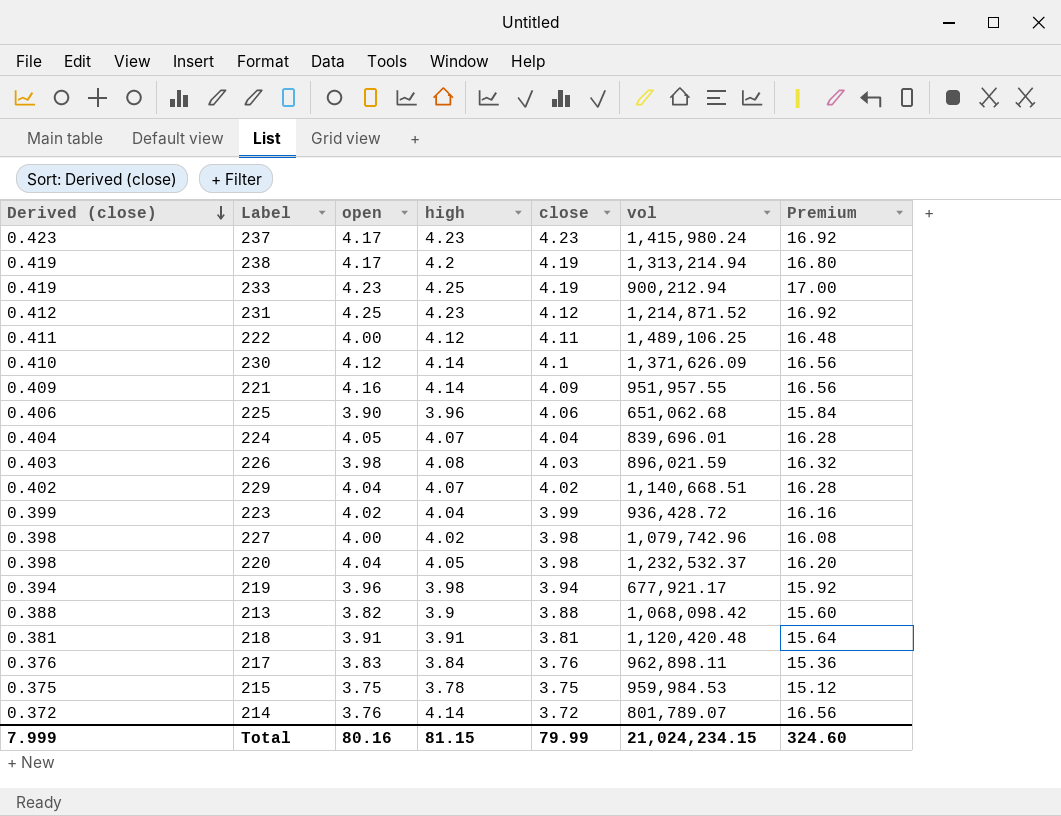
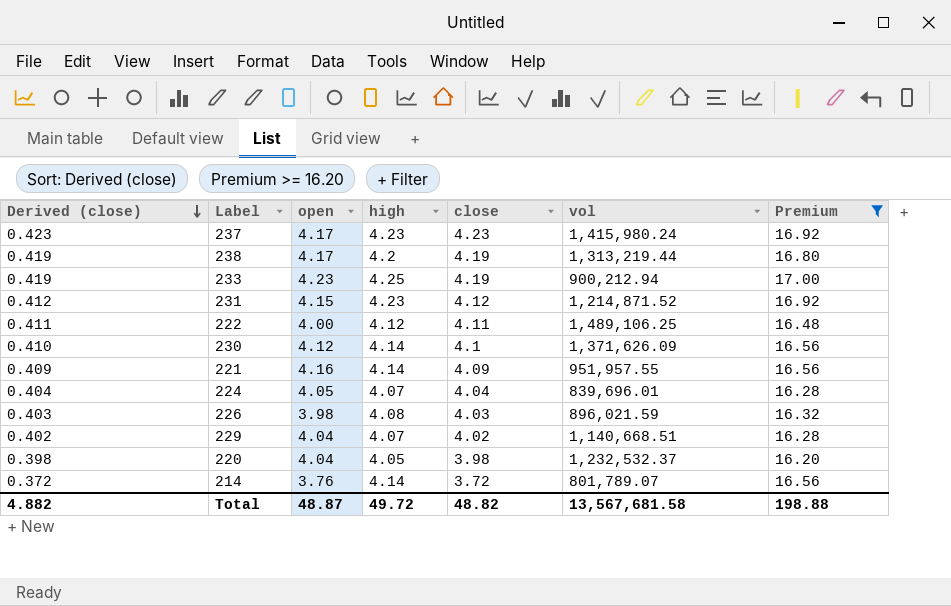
filter: none -> Premium >= 16.20
238 | vol: 1,313,214.94 -> 1,313,219.44
231 | open: 4.25 -> 4.15
Total | Derived (close): 7.999 -> 4.882
Total | open: 80.16 -> 48.87
Total | high: 81.15 -> 49.72
Total | close: 79.99 -> 48.82
Total | vol: 21,024,234.15 -> 13,567,681.58
Total | Premium: 324.60 -> 198.88

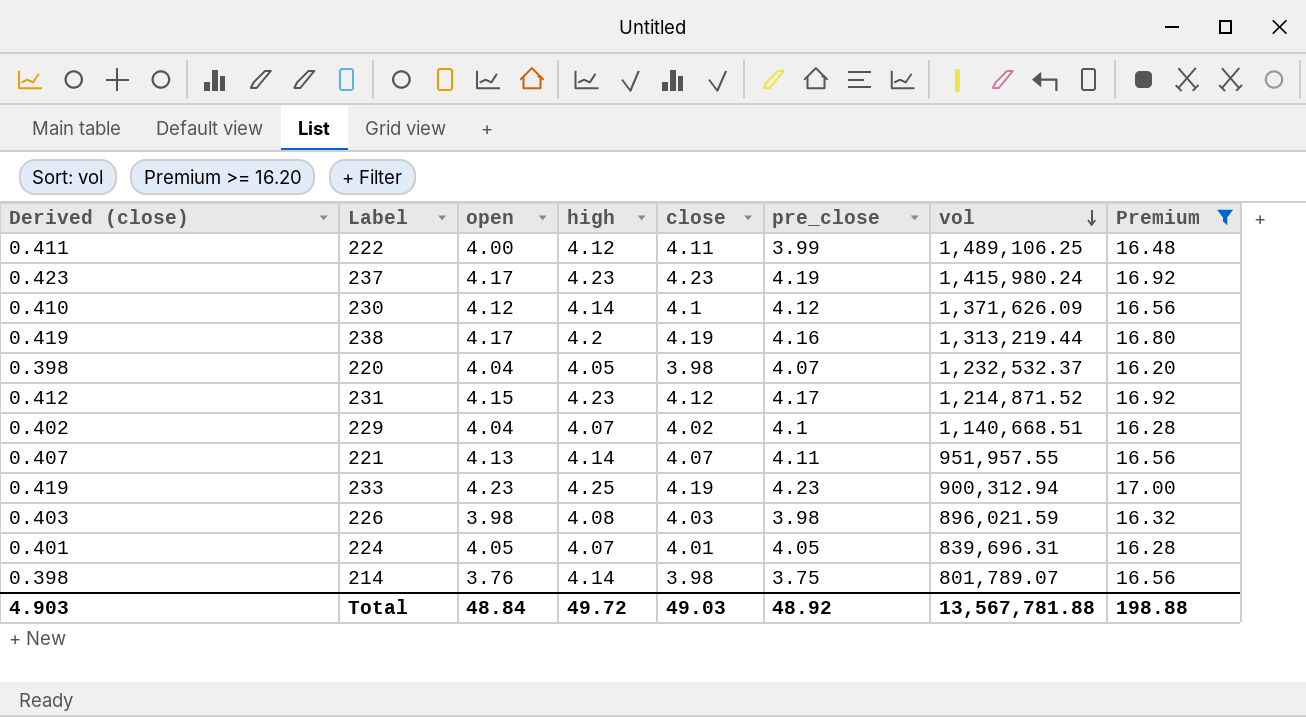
row order: Derived (close) descending -> vol descending
column pre_close | position: none -> 6
221 | Derived (close): 0.409 -> 0.407
221 | open: 4.16 -> 4.13
221 | close: 4.09 -> 4.07
233 | vol: 900,212.94 -> 900,312.94
224 | Derived (close): 0.404 -> 0.401
224 | close: 4.04 -> 4.01
224 | vol: 839,696.01 -> 839,696.31
214 | Derived (close): 0.372 -> 0.398
214 | close: 3.72 -> 3.98
Total | Derived (close): 4.882 -> 4.903
Total | open: 48.87 -> 48.84
Total | close: 48.82 -> 49.03
Total | vol: 13,567,681.58 -> 13,567,781.88

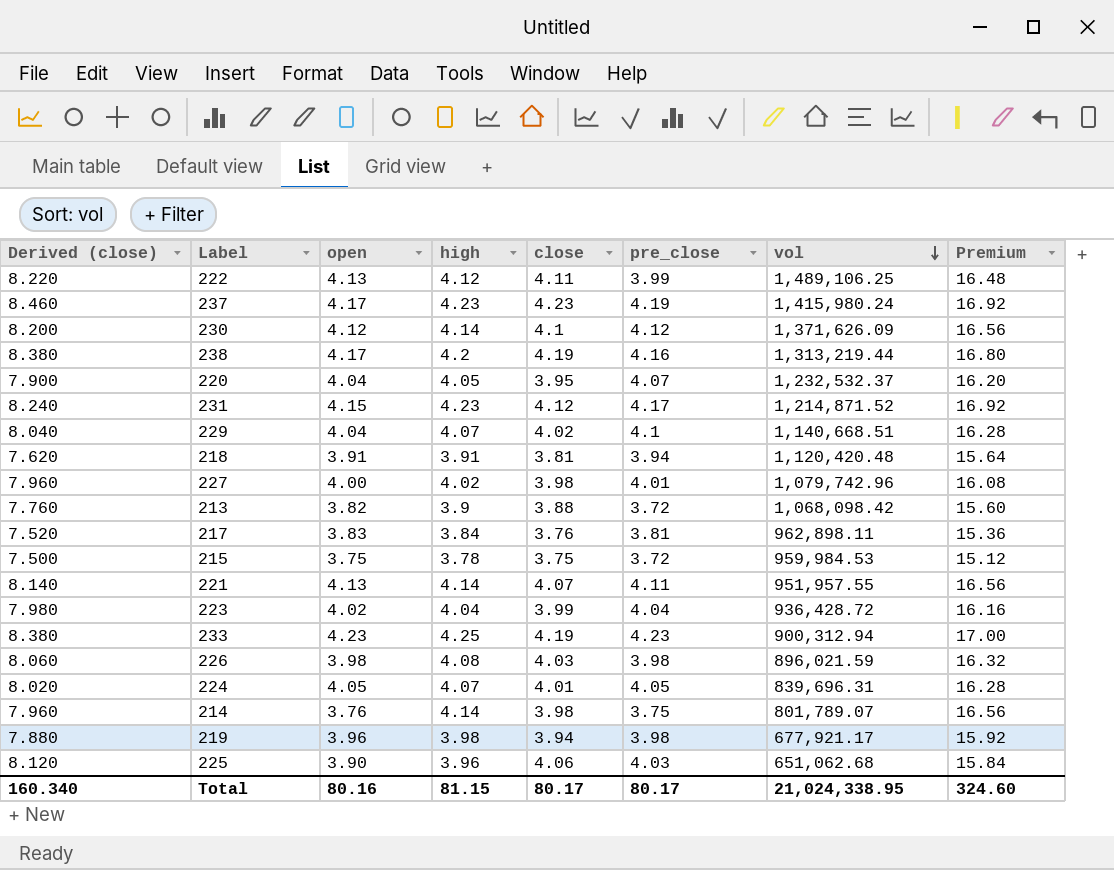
filter: Premium >= 16.20 -> none
column Derived (close) | formula: [close] * 0.1 -> [close] * 2
222 | open: 4.00 -> 4.13
220 | close: 3.98 -> 3.95
Total | Derived (close): 4.903 -> 160.340
Total | open: 48.84 -> 80.16
Total | high: 49.72 -> 81.15
Total | close: 49.03 -> 80.17
Total | pre_close: 48.92 -> 80.17
Total | vol: 13,567,781.88 -> 21,024,338.95
Total | Premium: 198.88 -> 324.60

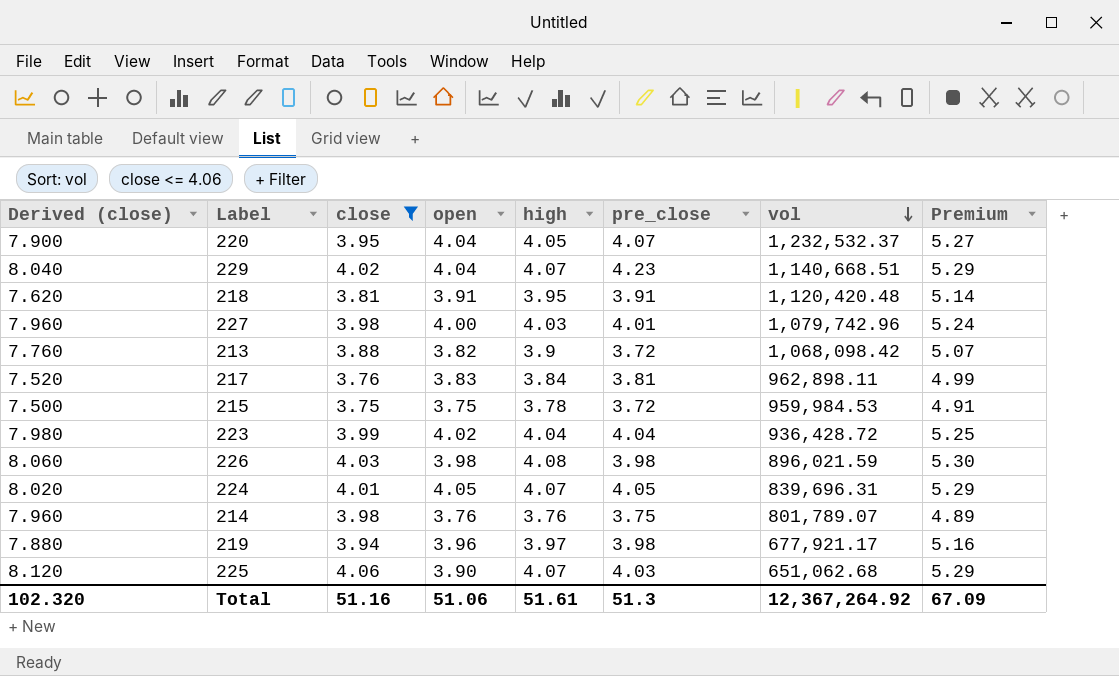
filter: none -> close <= 4.06
column close | position: 5 -> 3
column Premium | formula: [high] * 4 -> [high] * 1.3
229 | pre_close: 4.1 -> 4.23
218 | high: 3.91 -> 3.95
218 | pre_close: 3.94 -> 3.91
227 | high: 4.02 -> 4.03
214 | high: 4.14 -> 3.76
219 | high: 3.98 -> 3.97
225 | high: 3.96 -> 4.07
Total | Derived (close): 160.340 -> 102.320
Total | close: 80.17 -> 51.16
Total | open: 80.16 -> 51.06
Total | high: 81.15 -> 51.61
Total | pre_close: 80.17 -> 51.3
Total | vol: 21,024,338.95 -> 12,367,264.92
Total | Premium: 324.60 -> 67.09

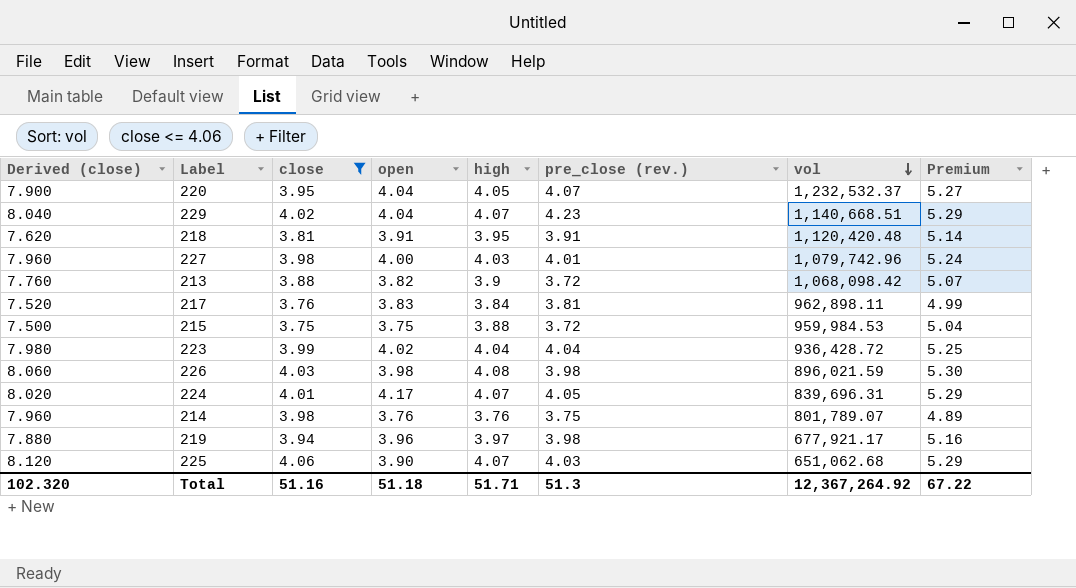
column name: pre_close -> pre_close (rev.)
215 | high: 3.78 -> 3.88
215 | Premium: 4.91 -> 5.04
224 | open: 4.05 -> 4.17
Total | open: 51.06 -> 51.18
Total | high: 51.61 -> 51.71
Total | Premium: 67.09 -> 67.22

